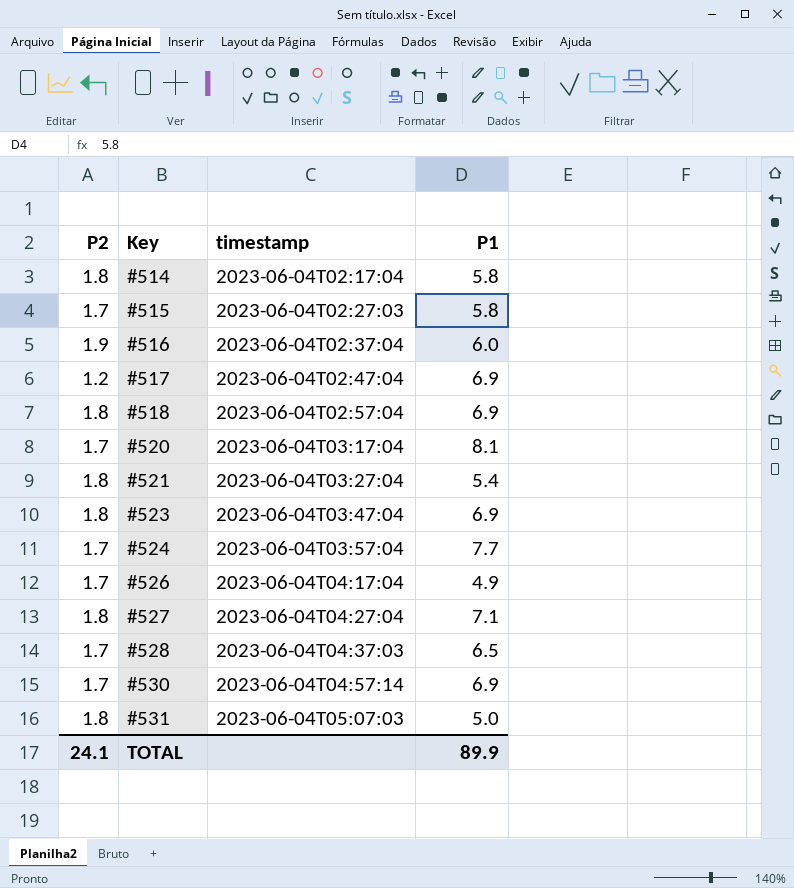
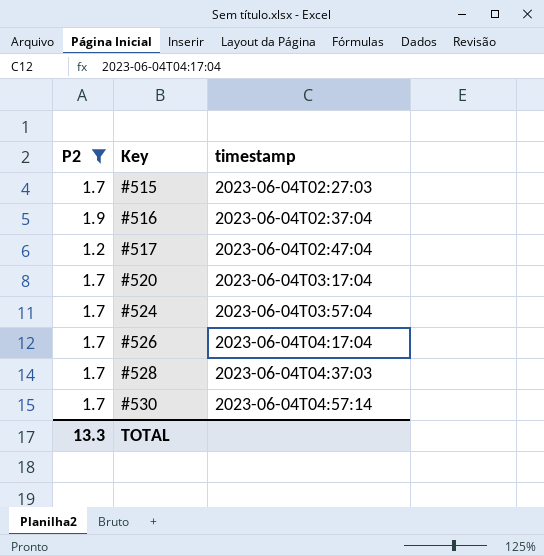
filter: none -> P2 != 1.8
column P1 | position: 4 -> none
TOTAL | P2: 24.1 -> 13.3

